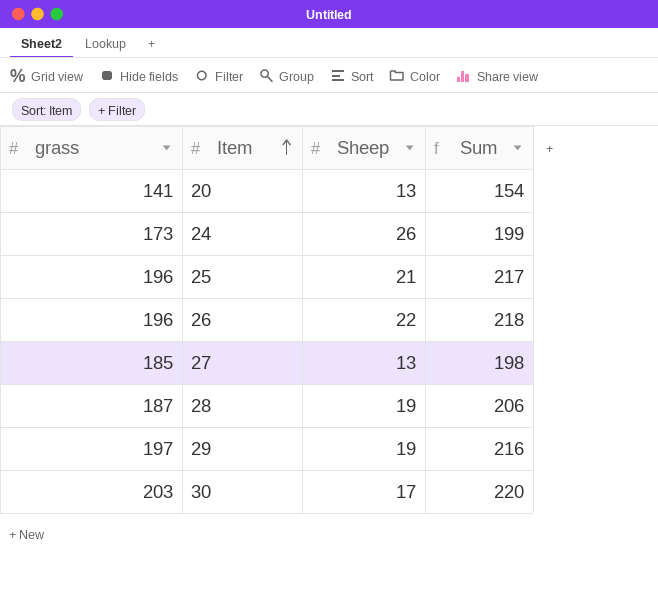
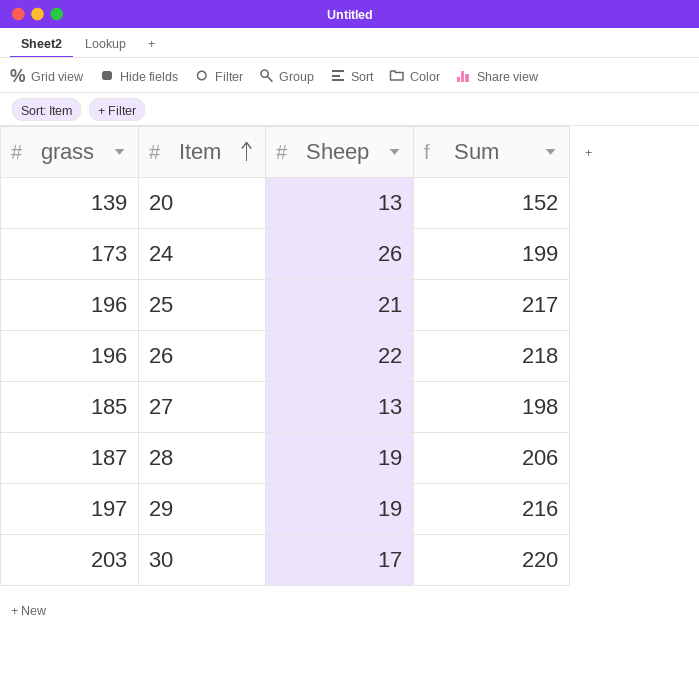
20 | grass: 141 -> 139
20 | Sum: 154 -> 152

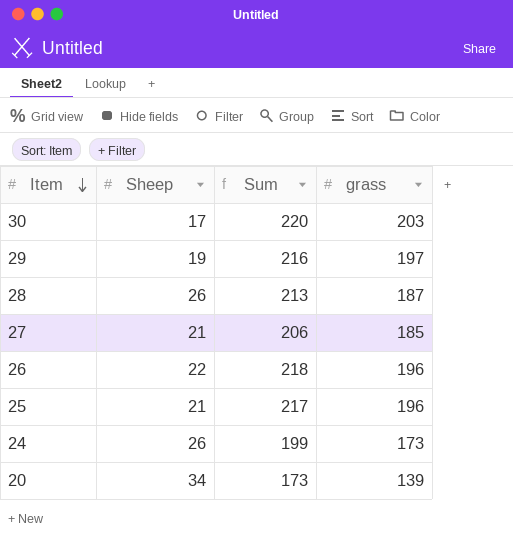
row order: Item ascending -> Item descending
column grass | position: 1 -> 4
28 | Sheep: 19 -> 26
28 | Sum: 206 -> 213
27 | Sheep: 13 -> 21
27 | Sum: 198 -> 206
20 | Sheep: 13 -> 34
20 | Sum: 152 -> 173

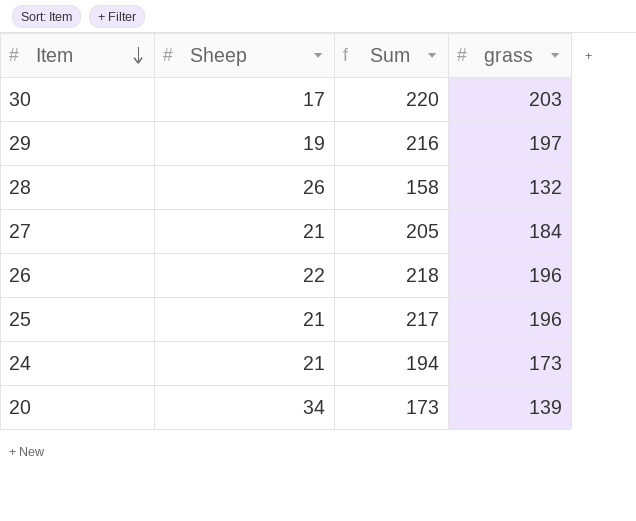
28 | Sum: 213 -> 158
28 | grass: 187 -> 132
27 | Sum: 206 -> 205
27 | grass: 185 -> 184
24 | Sheep: 26 -> 21
24 | Sum: 199 -> 194

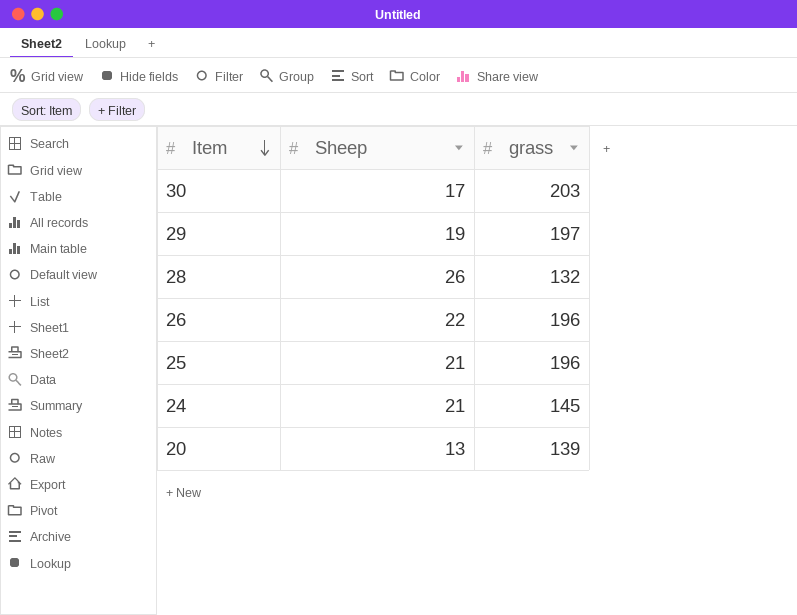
column Sum | formula: [Sheep] + [grass] -> none
row 27: 21 | 205 | 184 -> none
24 | grass: 173 -> 145
20 | Sheep: 34 -> 13

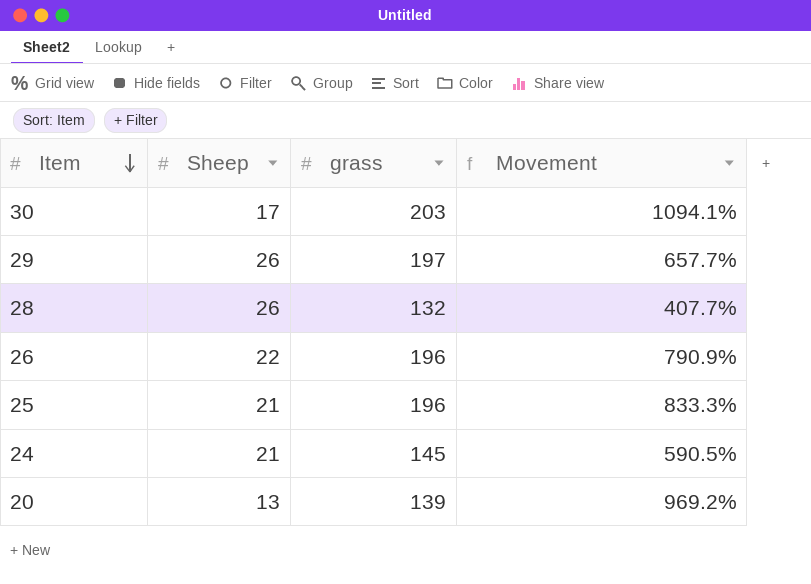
column Movement | formula: none -> ([grass] - [Sheep]) / [Sheep]
29 | Sheep: 19 -> 26

